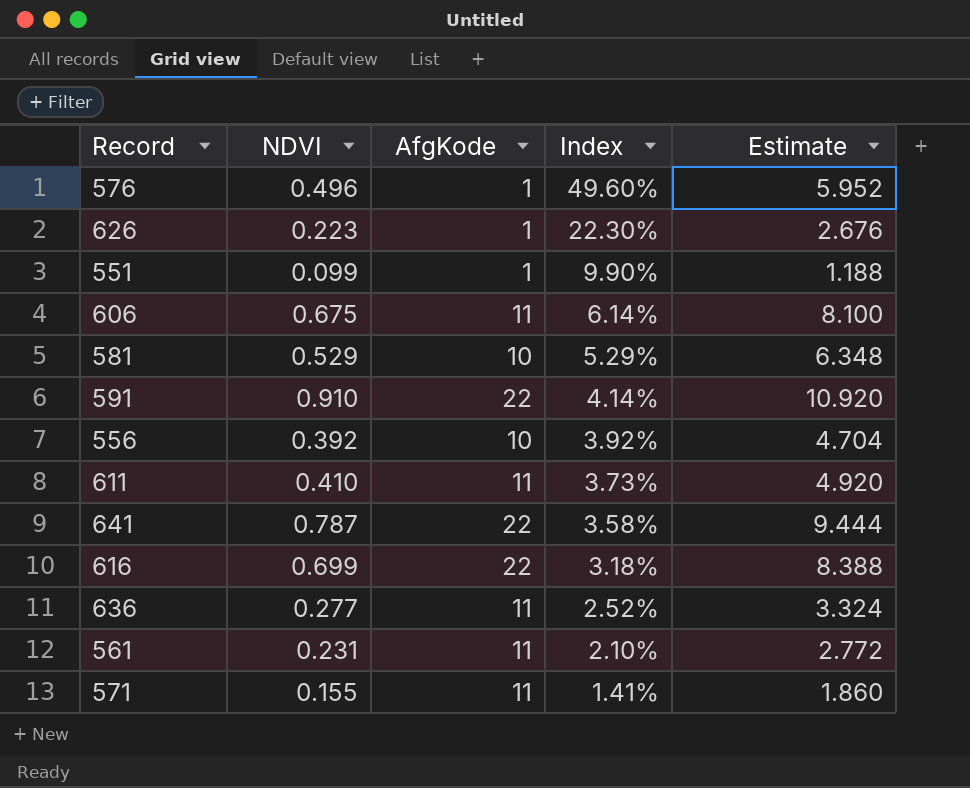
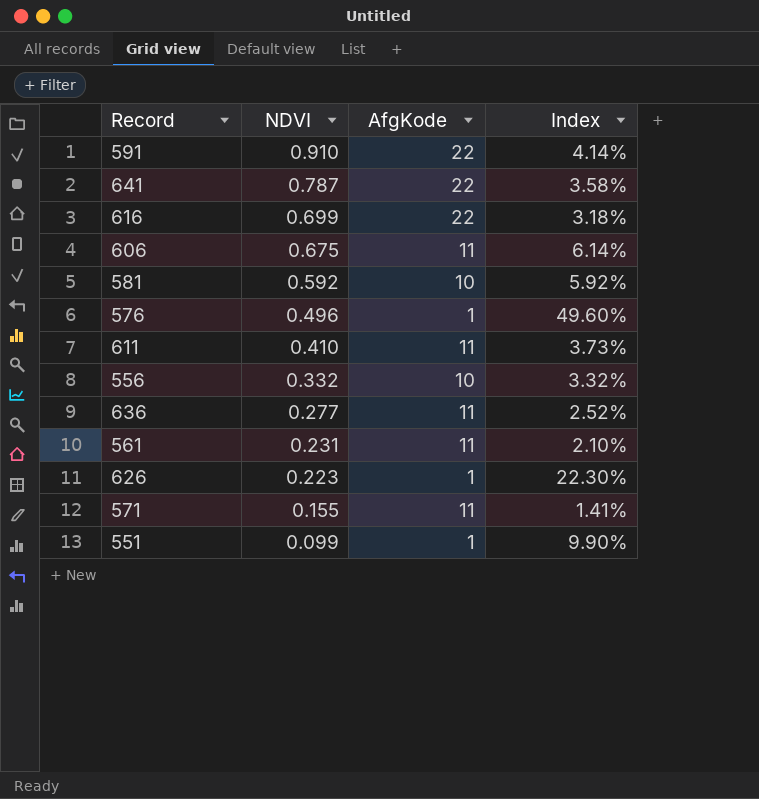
row order: Index descending -> NDVI descending
column Estimate | formula: [NDVI] * 12 -> none
581 | NDVI: 0.529 -> 0.592
581 | Index: 5.29% -> 5.92%
556 | NDVI: 0.392 -> 0.332
556 | Index: 3.92% -> 3.32%

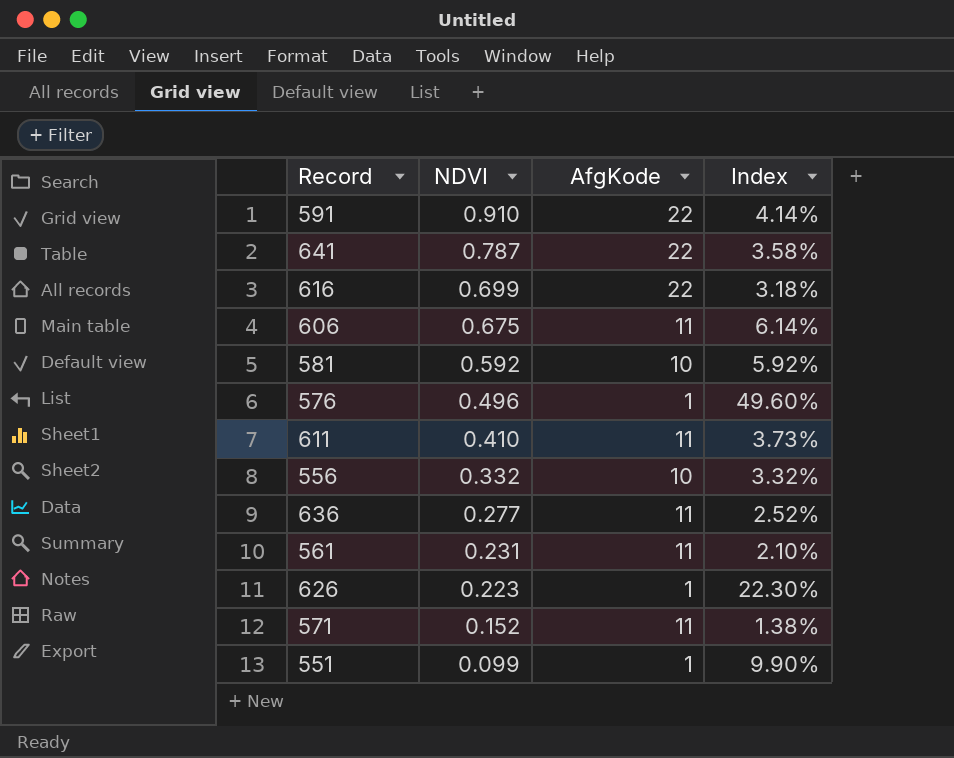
571 | NDVI: 0.155 -> 0.152
571 | Index: 1.41% -> 1.38%

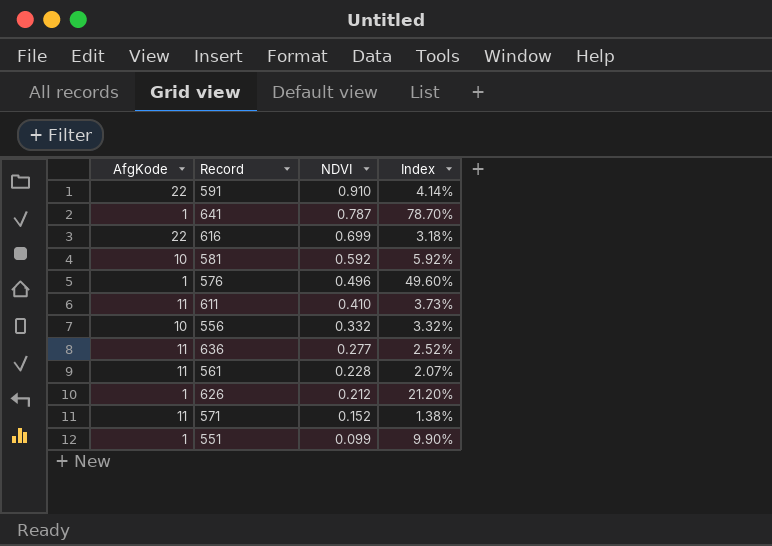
column AfgKode | position: 3 -> 1
row 606: 0.675 | 11 | 6.14% -> none
641 | AfgKode: 22 -> 1
641 | Index: 3.58% -> 78.70%
561 | NDVI: 0.231 -> 0.228
561 | Index: 2.10% -> 2.07%
626 | NDVI: 0.223 -> 0.212
626 | Index: 22.30% -> 21.20%

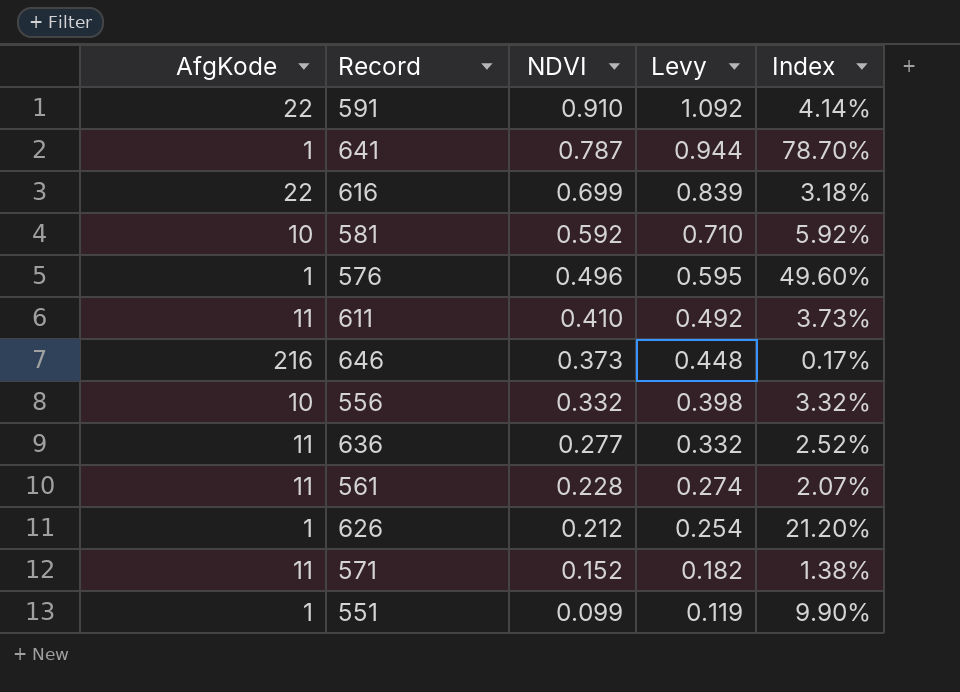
column Levy | formula: none -> [NDVI] * 1.2
row 646: none -> 216 | 0.373 | 0.448 | 0.17%

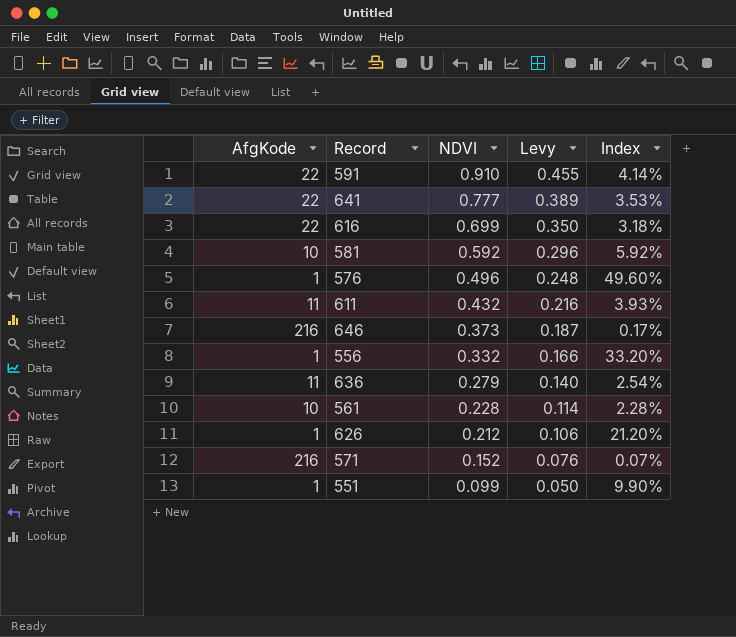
column Levy | formula: [NDVI] * 1.2 -> [NDVI] * 0.5
641 | AfgKode: 1 -> 22
641 | NDVI: 0.787 -> 0.777
641 | Index: 78.70% -> 3.53%
611 | NDVI: 0.410 -> 0.432
611 | Index: 3.73% -> 3.93%
556 | AfgKode: 10 -> 1
556 | Index: 3.32% -> 33.20%
636 | NDVI: 0.277 -> 0.279
636 | Index: 2.52% -> 2.54%
561 | AfgKode: 11 -> 10
561 | Index: 2.07% -> 2.28%
571 | AfgKode: 11 -> 216
571 | Index: 1.38% -> 0.07%

